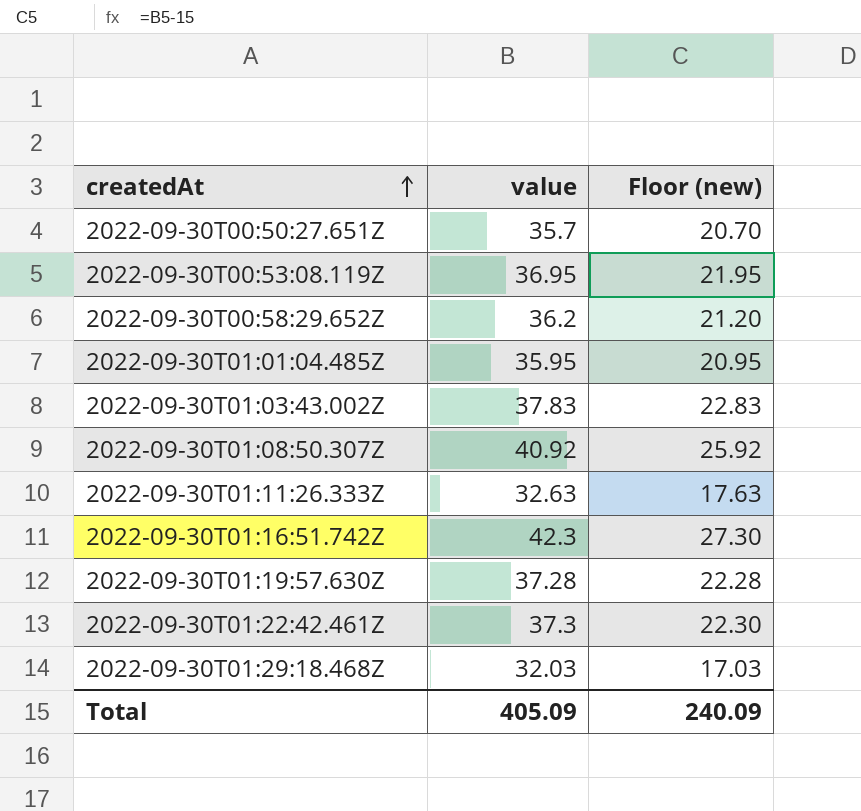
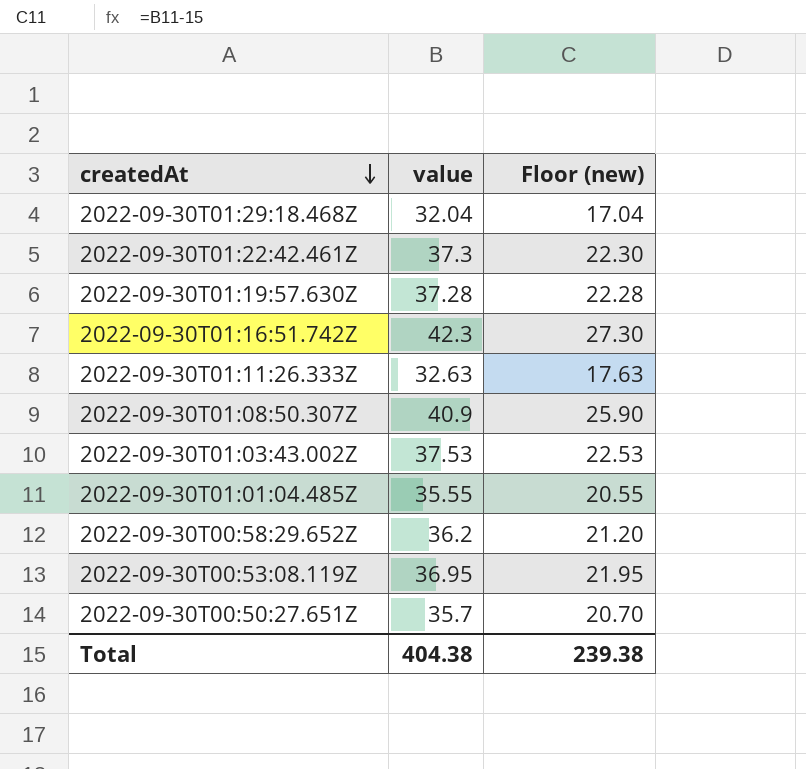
row order: createdAt ascending -> createdAt descending
2022-09-30T01:29:18.468Z | value: 32.03 -> 32.04
2022-09-30T01:29:18.468Z | Floor (new): 17.03 -> 17.04
2022-09-30T01:08:50.307Z | value: 40.92 -> 40.9
2022-09-30T01:08:50.307Z | Floor (new): 25.92 -> 25.90
2022-09-30T01:03:43.002Z | value: 37.83 -> 37.53
2022-09-30T01:03:43.002Z | Floor (new): 22.83 -> 22.53
2022-09-30T01:01:04.485Z | value: 35.95 -> 35.55
2022-09-30T01:01:04.485Z | Floor (new): 20.95 -> 20.55
Total | value: 405.09 -> 404.38
Total | Floor (new): 240.09 -> 239.38

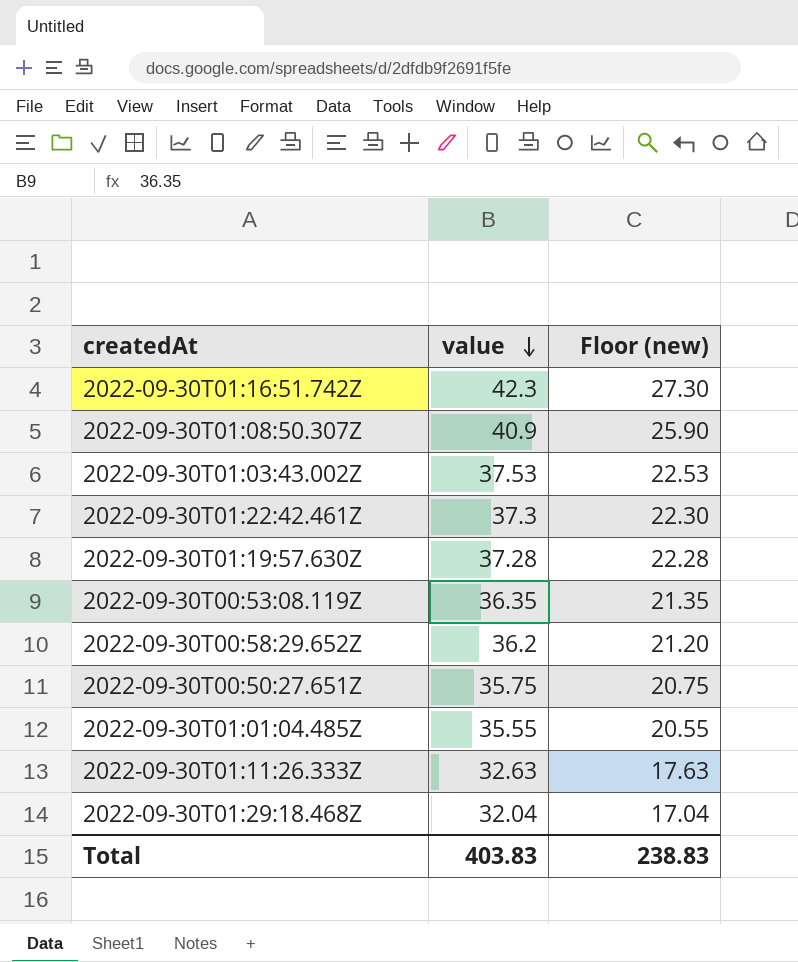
row order: createdAt descending -> value descending
2022-09-30T00:53:08.119Z | value: 36.95 -> 36.35
2022-09-30T00:53:08.119Z | Floor (new): 21.95 -> 21.35
2022-09-30T00:50:27.651Z | value: 35.7 -> 35.75
2022-09-30T00:50:27.651Z | Floor (new): 20.70 -> 20.75
Total | value: 404.38 -> 403.83
Total | Floor (new): 239.38 -> 238.83

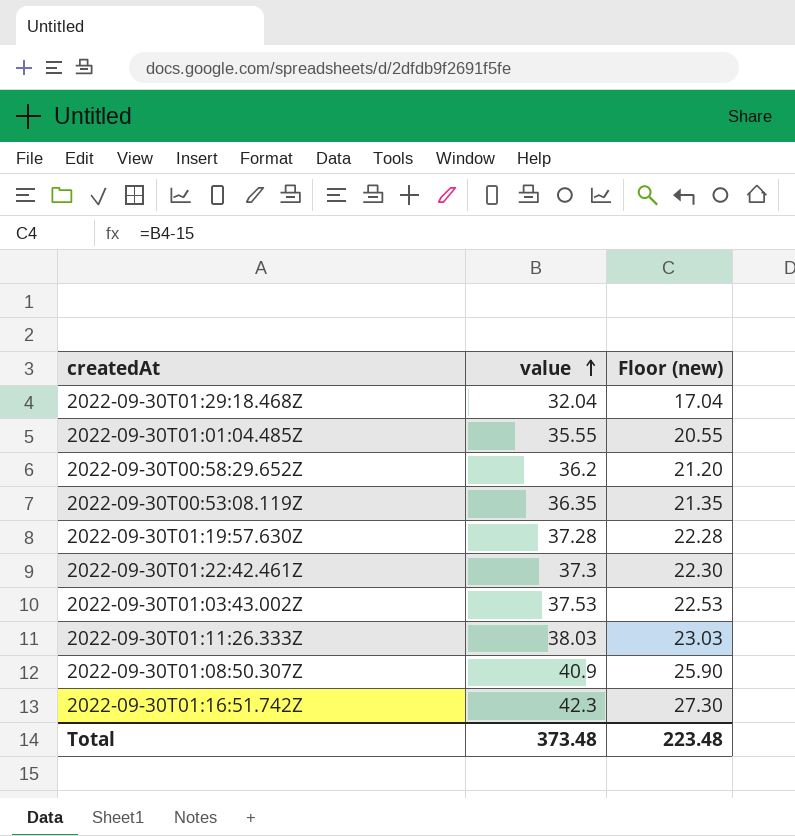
row order: value descending -> value ascending
row 2022-09-30T00:50:27.651Z: 35.75 | 20.75 -> none
2022-09-30T01:11:26.333Z | value: 32.63 -> 38.03
2022-09-30T01:11:26.333Z | Floor (new): 17.63 -> 23.03
Total | value: 403.83 -> 373.48
Total | Floor (new): 238.83 -> 223.48

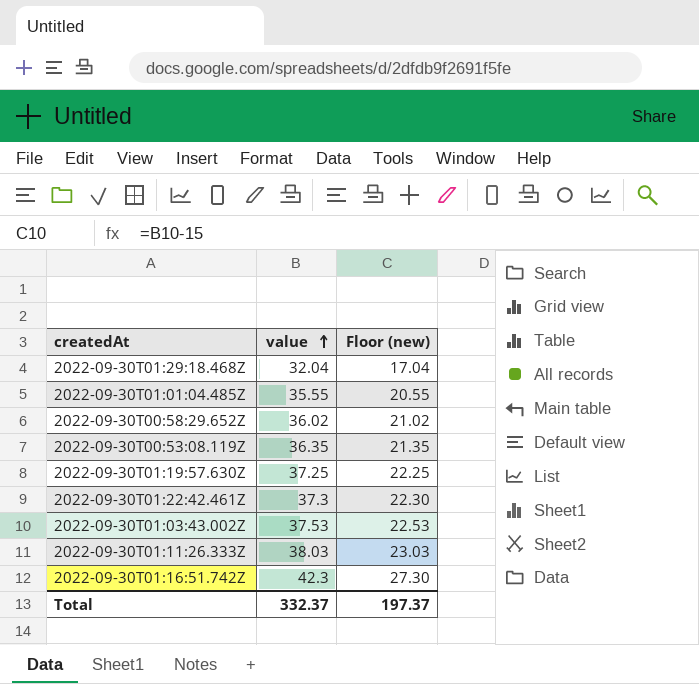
row 2022-09-30T01:08:50.307Z: 40.9 | 25.90 -> none
2022-09-30T00:58:29.652Z | value: 36.2 -> 36.02
2022-09-30T00:58:29.652Z | Floor (new): 21.20 -> 21.02
2022-09-30T01:19:57.630Z | value: 37.28 -> 37.25
2022-09-30T01:19:57.630Z | Floor (new): 22.28 -> 22.25
Total | value: 373.48 -> 332.37
Total | Floor (new): 223.48 -> 197.37

